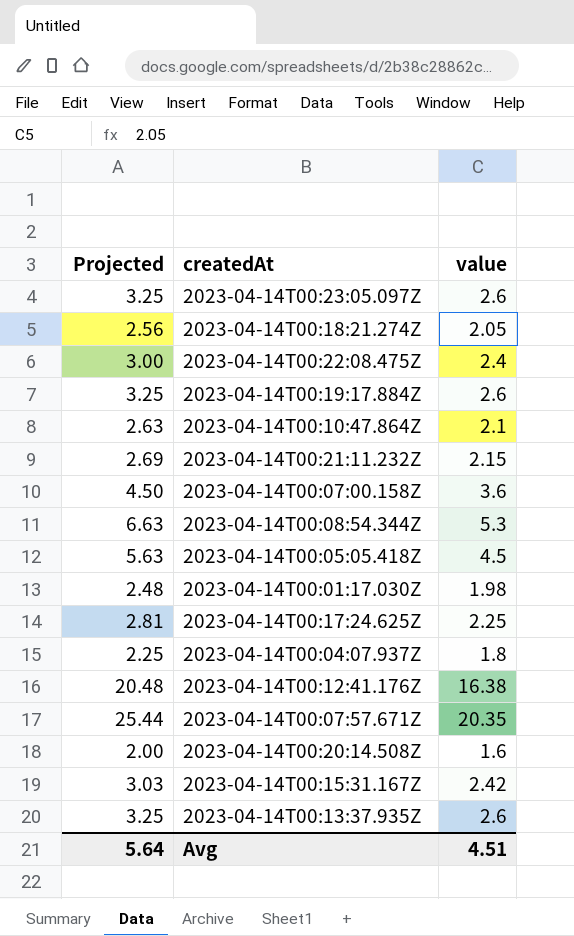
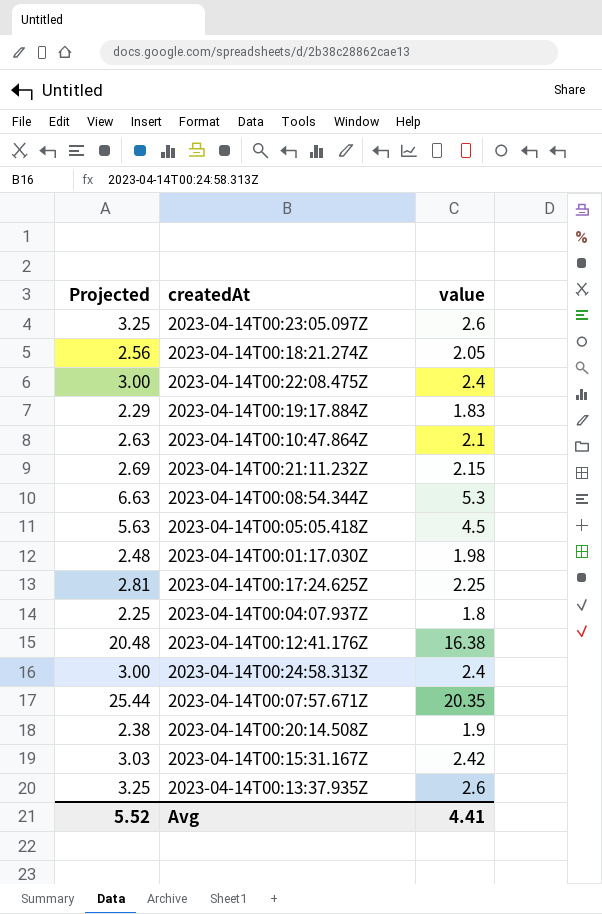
row 2023-04-14T00:07:00.158Z: 4.50 | 3.6 -> none
2023-04-14T00:19:17.884Z | Projected: 3.25 -> 2.29
2023-04-14T00:19:17.884Z | value: 2.6 -> 1.83
row 2023-04-14T00:24:58.313Z: none -> 3.00 | 2.4
2023-04-14T00:20:14.508Z | Projected: 2.00 -> 2.38
2023-04-14T00:20:14.508Z | value: 1.6 -> 1.9
Avg | Projected: 5.64 -> 5.52
Avg | value: 4.51 -> 4.41

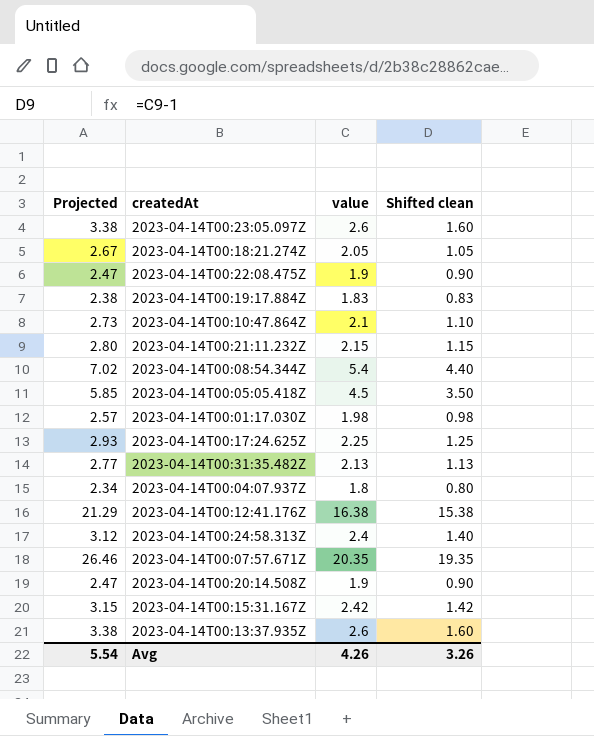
column Projected | formula: [value] * 1.25 -> [value] * 1.3
column Shifted clean | formula: none -> [value] - 1
2023-04-14T00:22:08.475Z | value: 2.4 -> 1.9
2023-04-14T00:08:54.344Z | value: 5.3 -> 5.4
row 2023-04-14T00:31:35.482Z: none -> 2.77 | 2.13 | 1.13
Avg | Projected: 5.52 -> 5.54
Avg | value: 4.41 -> 4.26

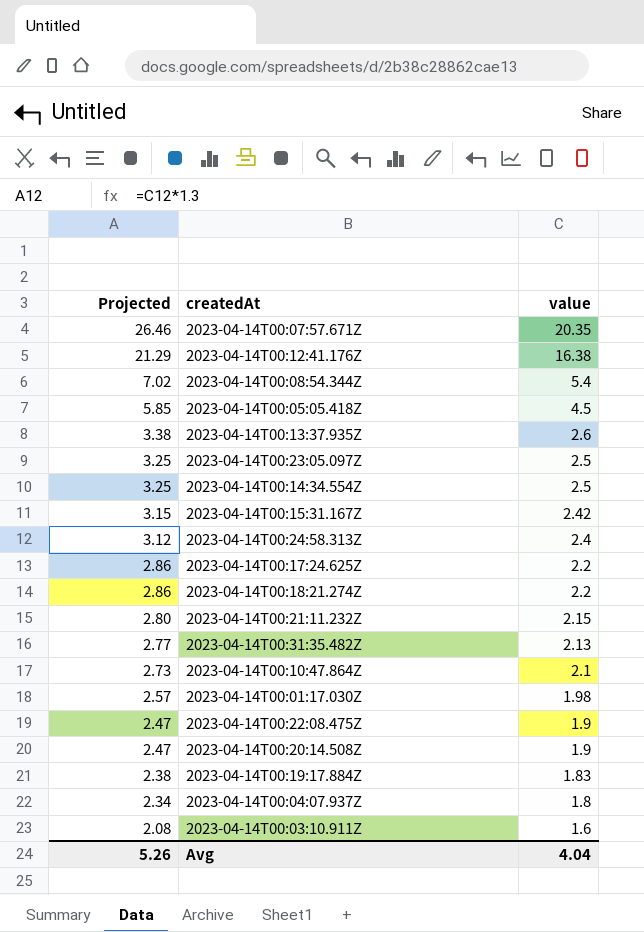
row order: none -> Projected descending
column Shifted clean | formula: [value] - 1 -> none
2023-04-14T00:23:05.097Z | Projected: 3.38 -> 3.25
2023-04-14T00:23:05.097Z | value: 2.6 -> 2.5
row 2023-04-14T00:14:34.554Z: none -> 3.25 | 2.5
2023-04-14T00:17:24.625Z | Projected: 2.93 -> 2.86
2023-04-14T00:17:24.625Z | value: 2.25 -> 2.2
2023-04-14T00:18:21.274Z | Projected: 2.67 -> 2.86
2023-04-14T00:18:21.274Z | value: 2.05 -> 2.2
row 2023-04-14T00:03:10.911Z: none -> 2.08 | 1.6
Avg | Projected: 5.54 -> 5.26
Avg | value: 4.26 -> 4.04

